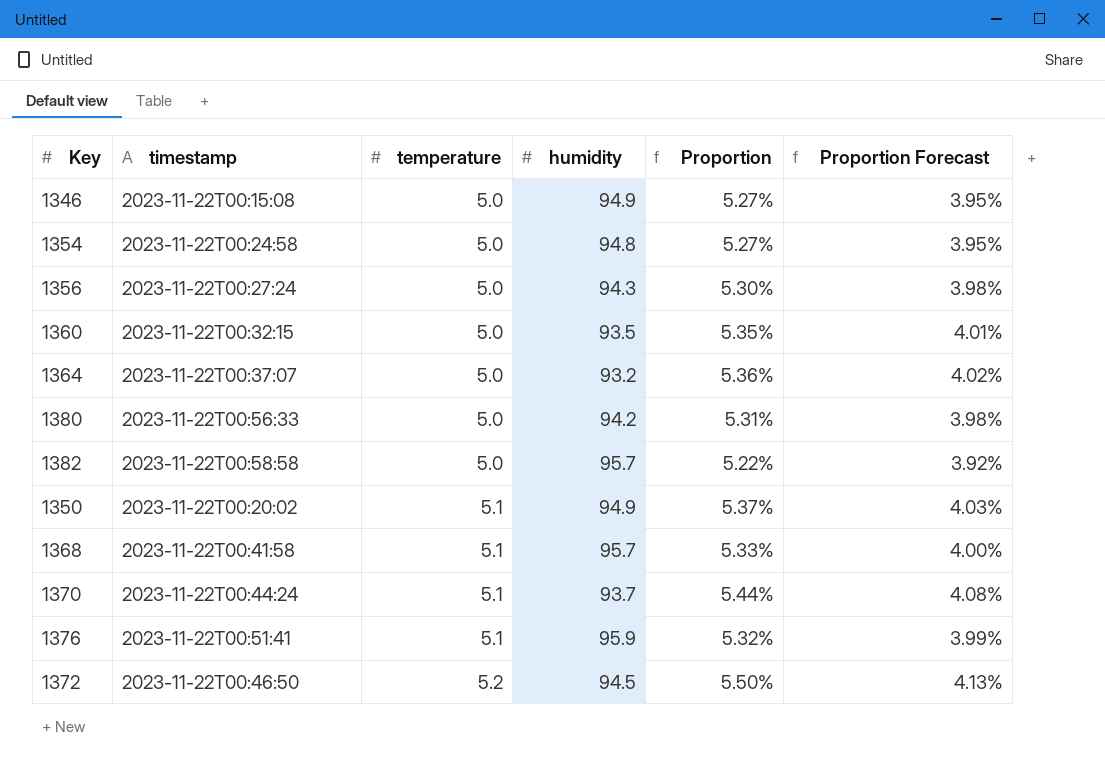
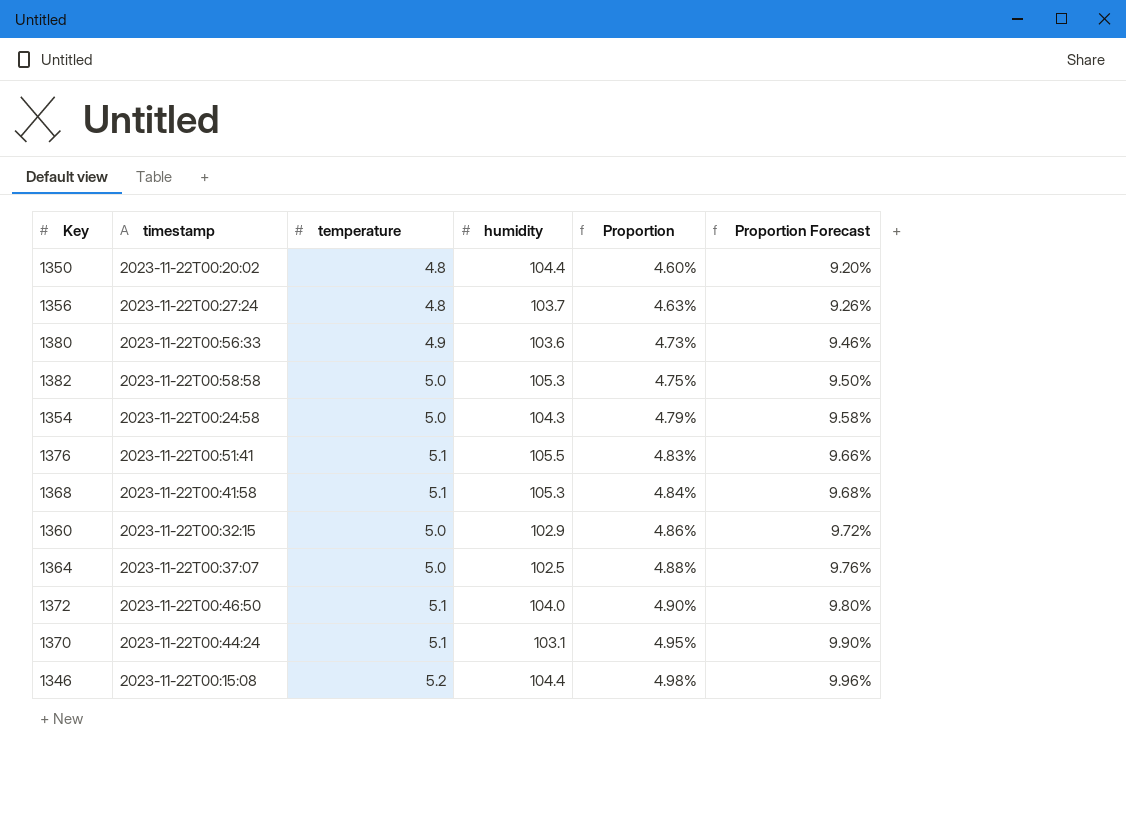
row order: temperature ascending -> Proportion ascending
column Proportion Forecast | formula: [Proportion] * 0.75 -> [Proportion] * 2
1350 | temperature: 5.1 -> 4.8
1350 | humidity: 94.9 -> 104.4
1350 | Proportion: 5.37% -> 4.60%
1356 | temperature: 5.0 -> 4.8
1356 | humidity: 94.3 -> 103.7
1356 | Proportion: 5.30% -> 4.63%
1380 | temperature: 5.0 -> 4.9
1380 | humidity: 94.2 -> 103.6
1380 | Proportion: 5.31% -> 4.73%
1382 | humidity: 95.7 -> 105.3
1382 | Proportion: 5.22% -> 4.75%
1354 | humidity: 94.8 -> 104.3
1354 | Proportion: 5.27% -> 4.79%
1376 | humidity: 95.9 -> 105.5
1376 | Proportion: 5.32% -> 4.83%
1368 | humidity: 95.7 -> 105.3
1368 | Proportion: 5.33% -> 4.84%
1360 | humidity: 93.5 -> 102.9
1360 | Proportion: 5.35% -> 4.86%
1364 | humidity: 93.2 -> 102.5
1364 | Proportion: 5.36% -> 4.88%
1372 | temperature: 5.2 -> 5.1
1372 | humidity: 94.5 -> 104.0
1372 | Proportion: 5.50% -> 4.90%
1370 | humidity: 93.7 -> 103.1
1370 | Proportion: 5.44% -> 4.95%
1346 | temperature: 5.0 -> 5.2
1346 | humidity: 94.9 -> 104.4
1346 | Proportion: 5.27% -> 4.98%

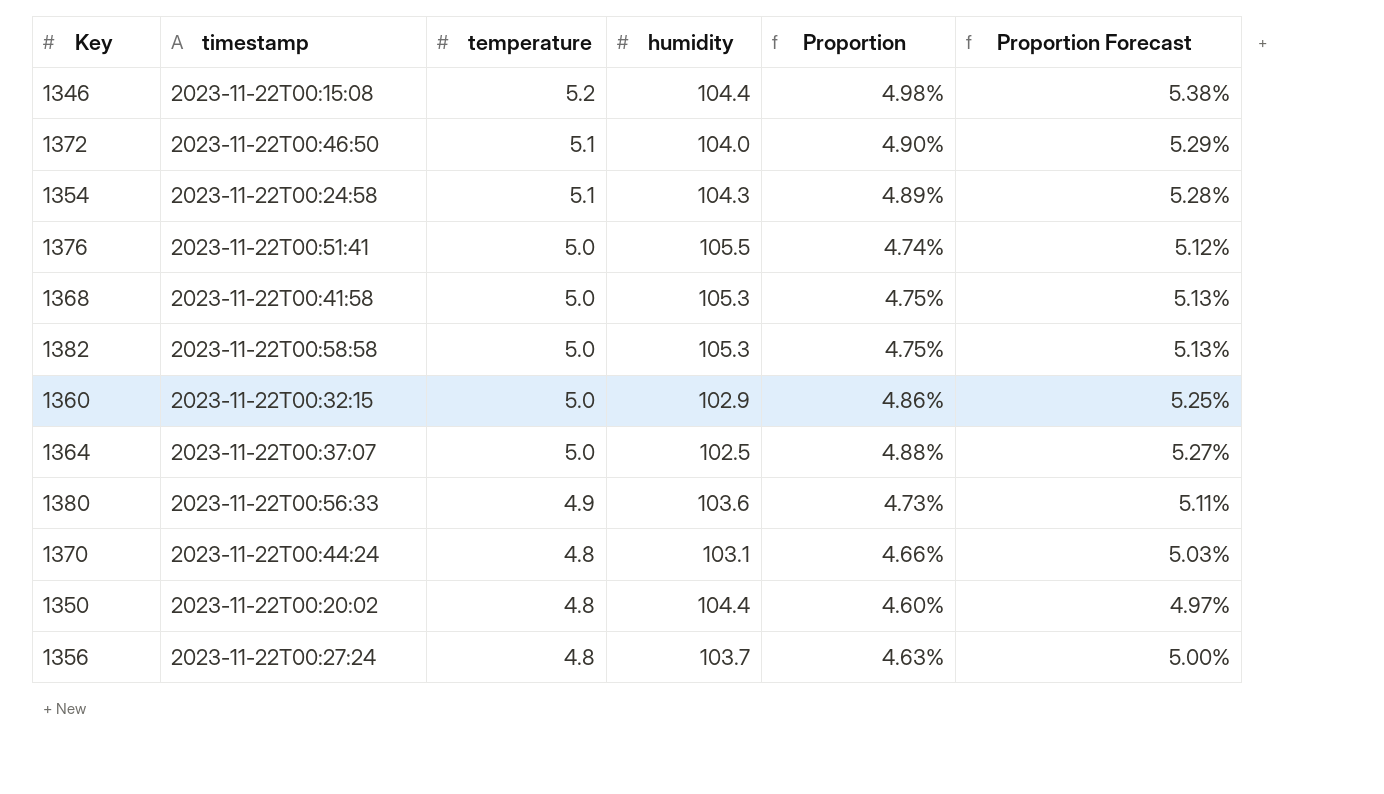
row order: Proportion ascending -> temperature descending
column Proportion Forecast | formula: [Proportion] * 2 -> [Proportion] * 1.08
1354 | temperature: 5.0 -> 5.1
1354 | Proportion: 4.79% -> 4.89%
1376 | temperature: 5.1 -> 5.0
1376 | Proportion: 4.83% -> 4.74%
1368 | temperature: 5.1 -> 5.0
1368 | Proportion: 4.84% -> 4.75%
1370 | temperature: 5.1 -> 4.8
1370 | Proportion: 4.95% -> 4.66%

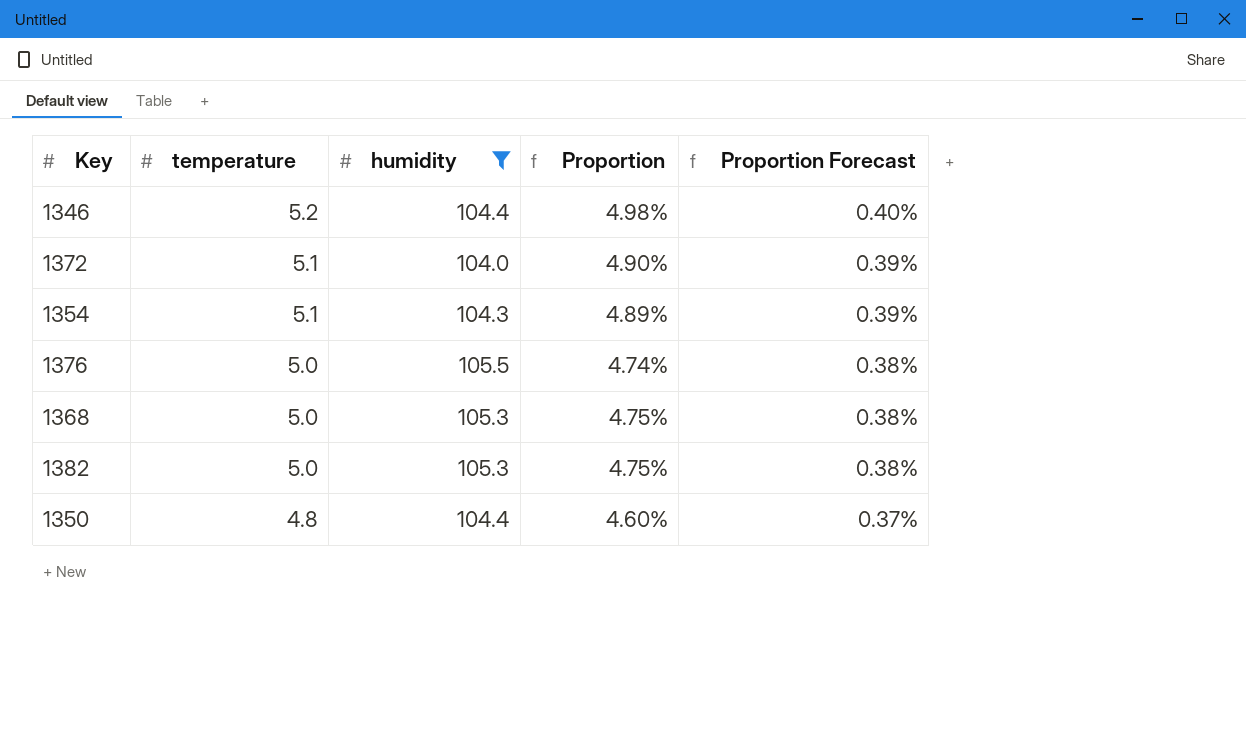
filter: none -> humidity >= 104.0
column timestamp | position: 2 -> none
column Proportion Forecast | formula: [Proportion] * 1.08 -> [Proportion] * 0.08

